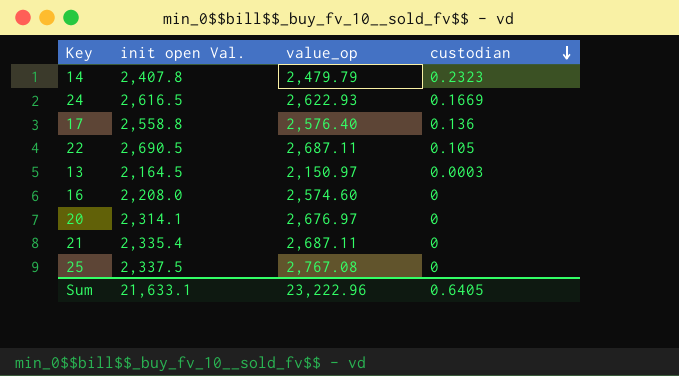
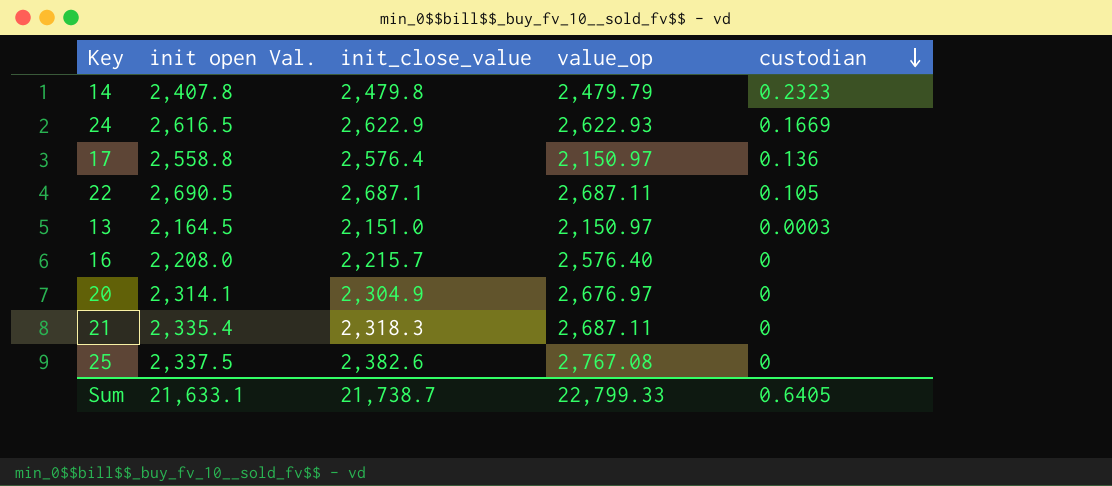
column init_close_value | position: none -> 3
17 | value_op: 2,576.40 -> 2,150.97
16 | value_op: 2,574.60 -> 2,576.40
Sum | value_op: 23,222.96 -> 22,799.33

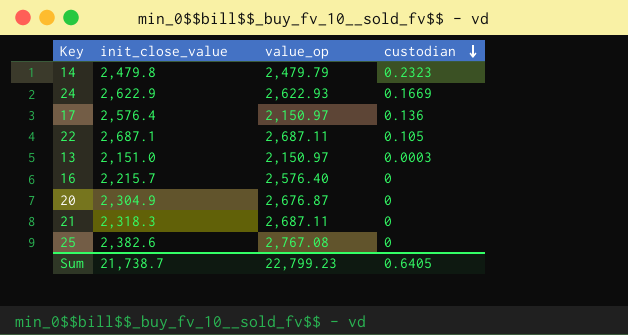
column init open Val. | position: 2 -> none
20 | value_op: 2,676.97 -> 2,676.87
Sum | value_op: 22,799.33 -> 22,799.23

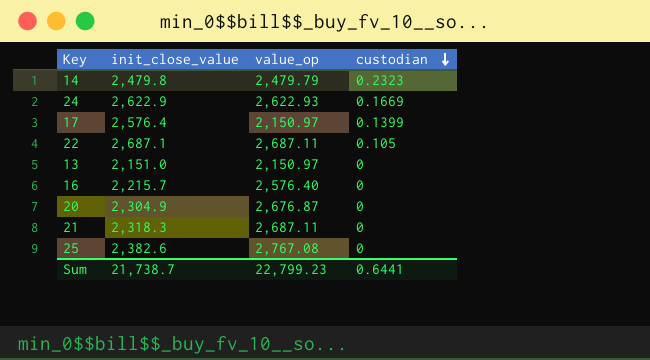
17 | custodian: 0.136 -> 0.1399
13 | custodian: 0.0003 -> 0
Sum | custodian: 0.6405 -> 0.6441

